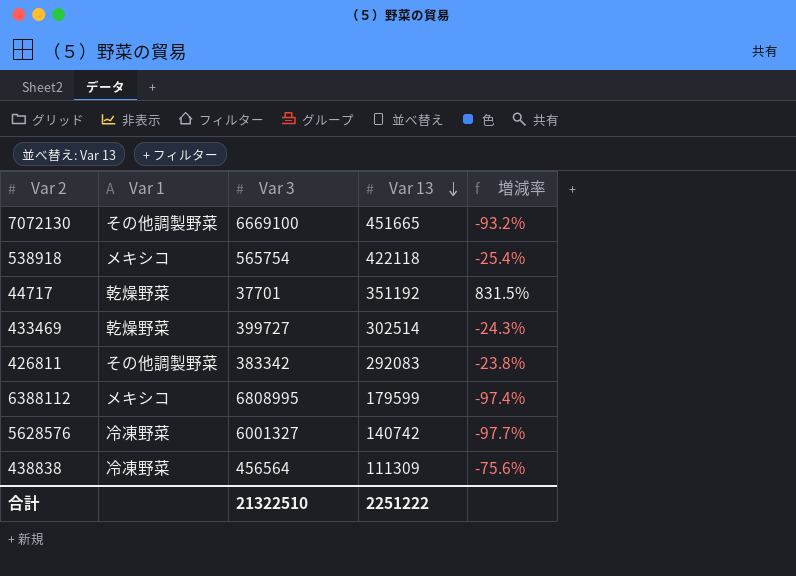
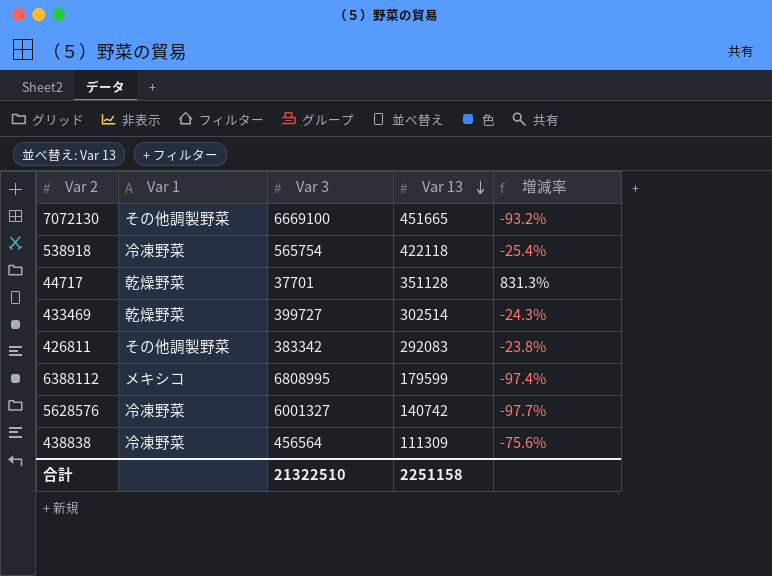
538918 | Var 1: メキシコ -> 冷凍野菜
44717 | Var 13: 351192 -> 351128
44717 | 増減率: 831.5% -> 831.3%
合計 | Var 13: 2251222 -> 2251158

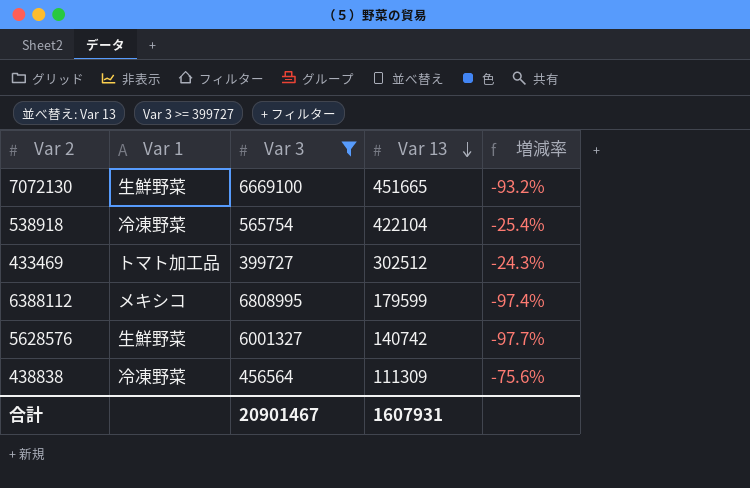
filter: none -> Var 3 >= 399727
7072130 | Var 1: その他調製野菜 -> 生鮮野菜
538918 | Var 13: 422118 -> 422104
433469 | Var 1: 乾燥野菜 -> トマト加工品
433469 | Var 13: 302514 -> 302512
5628576 | Var 1: 冷凍野菜 -> 生鮮野菜
合計 | Var 3: 21322510 -> 20901467
合計 | Var 13: 2251158 -> 1607931

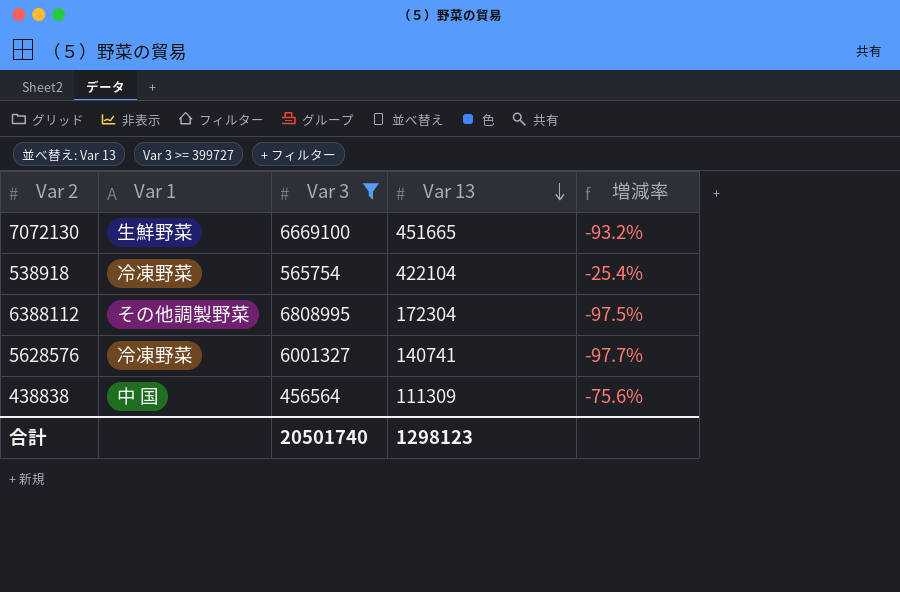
row 433469: トマト加工品 | 399727 | 302512 | -24.3% -> none
6388112 | Var 1: メキシコ -> その他調製野菜
6388112 | Var 13: 179599 -> 172304
6388112 | 増減率: -97.4% -> -97.5%
5628576 | Var 1: 生鮮野菜 -> 冷凍野菜
5628576 | Var 13: 140742 -> 140741
438838 | Var 1: 冷凍野菜 -> 中 国
合計 | Var 3: 20901467 -> 20501740
合計 | Var 13: 1607931 -> 1298123

